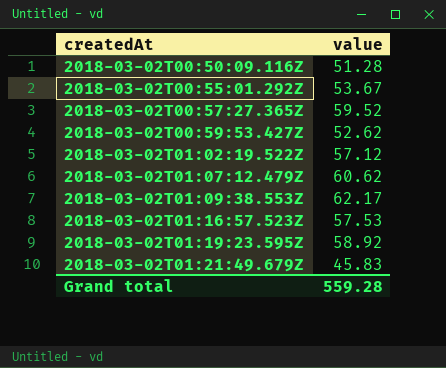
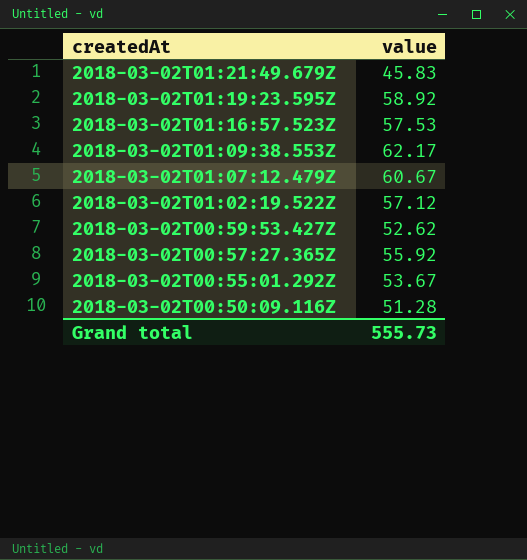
row order: createdAt ascending -> createdAt descending
2018-03-02T01:07:12.479Z | value: 60.62 -> 60.67
2018-03-02T00:57:27.365Z | value: 59.52 -> 55.92
Grand total | value: 559.28 -> 555.73

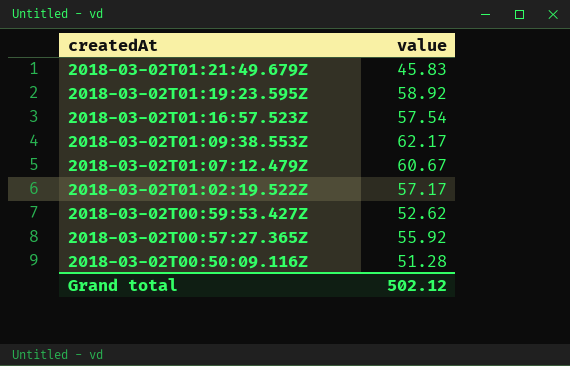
row 2018-03-02T00:55:01.292Z: 53.67 -> none
2018-03-02T01:16:57.523Z | value: 57.53 -> 57.54
2018-03-02T01:02:19.522Z | value: 57.12 -> 57.17
Grand total | value: 555.73 -> 502.12

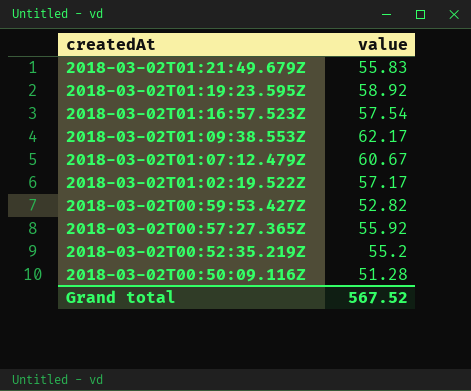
2018-03-02T01:21:49.679Z | value: 45.83 -> 55.83
2018-03-02T00:59:53.427Z | value: 52.62 -> 52.82
row 2018-03-02T00:52:35.219Z: none -> 55.2
Grand total | value: 502.12 -> 567.52

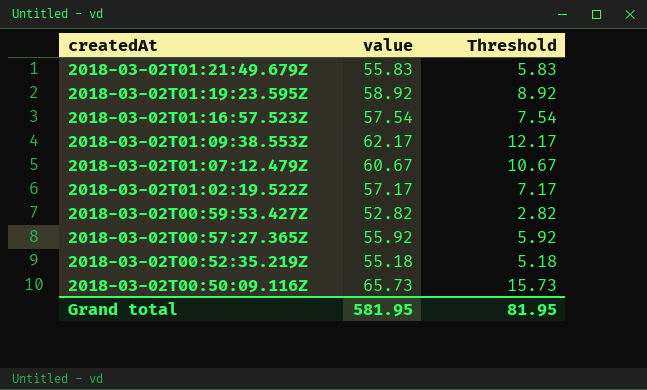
column Threshold | formula: none -> [value] - 50
2018-03-02T00:52:35.219Z | value: 55.2 -> 55.18
2018-03-02T00:50:09.116Z | value: 51.28 -> 65.73
Grand total | value: 567.52 -> 581.95

